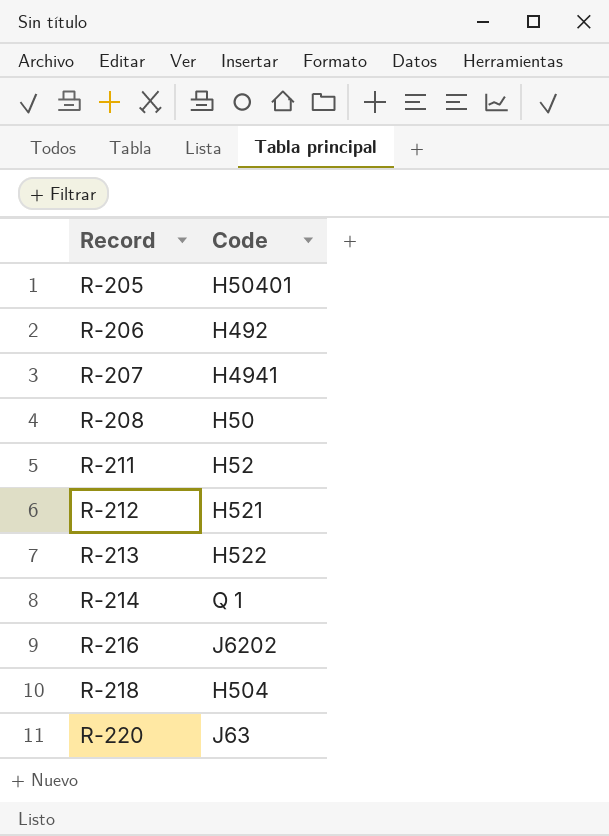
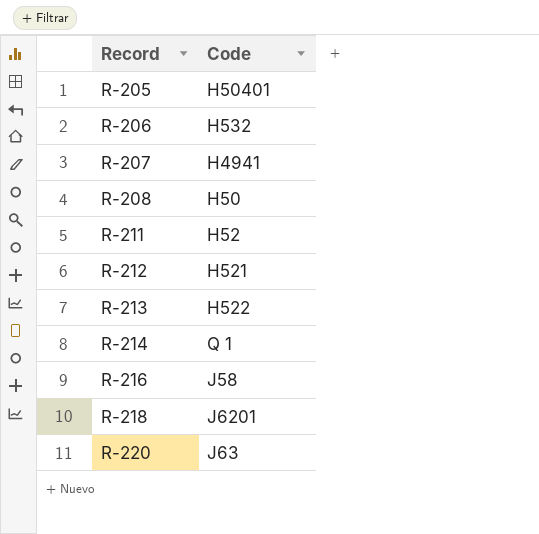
R-206 | Code: H492 -> H532
R-216 | Code: J6202 -> J58
R-218 | Code: H504 -> J6201

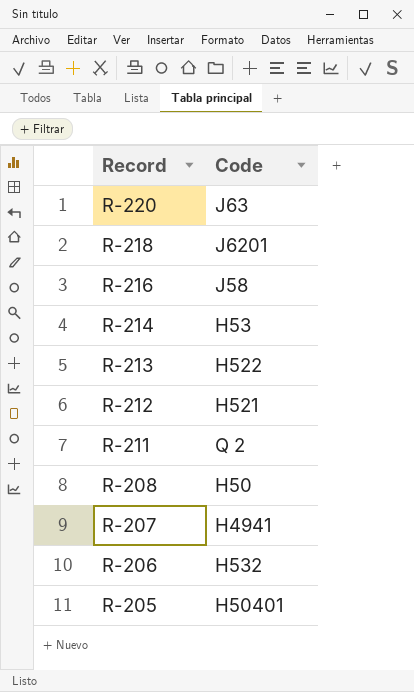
row order: Record ascending -> Record descending
R-214 | Code: Q 1 -> H53
R-211 | Code: H52 -> Q 2

